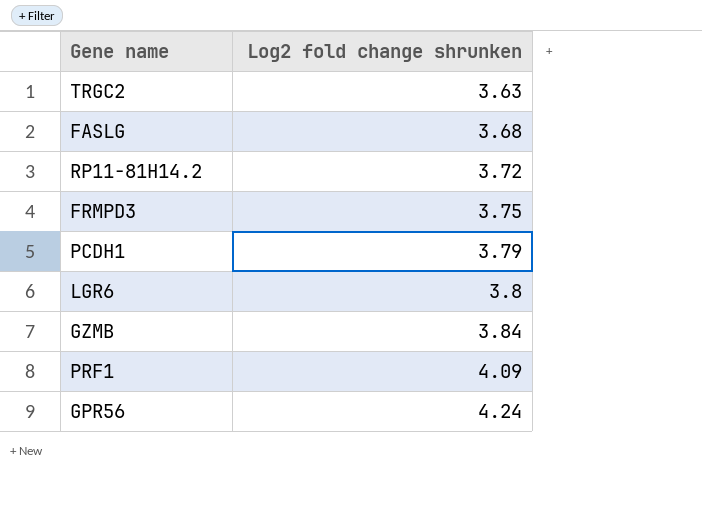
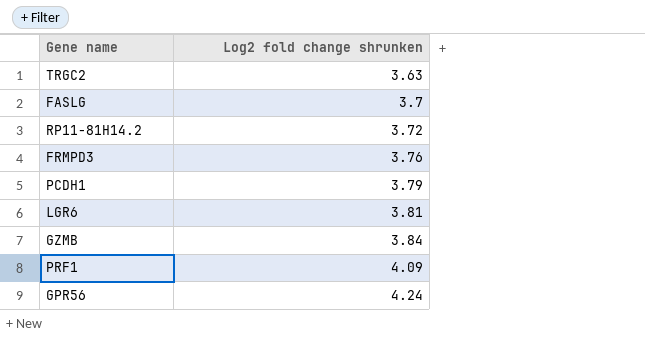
FASLG | Log2 fold change shrunken: 3.68 -> 3.7
FRMPD3 | Log2 fold change shrunken: 3.75 -> 3.76
LGR6 | Log2 fold change shrunken: 3.8 -> 3.81

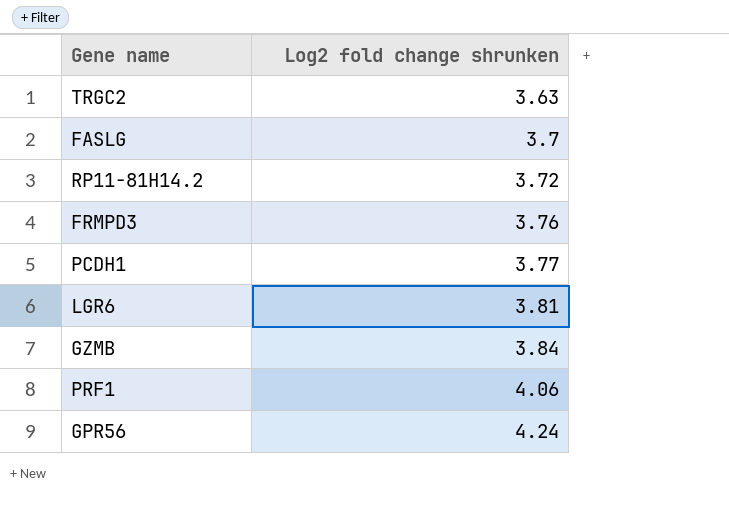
PCDH1 | Log2 fold change shrunken: 3.79 -> 3.77
PRF1 | Log2 fold change shrunken: 4.09 -> 4.06

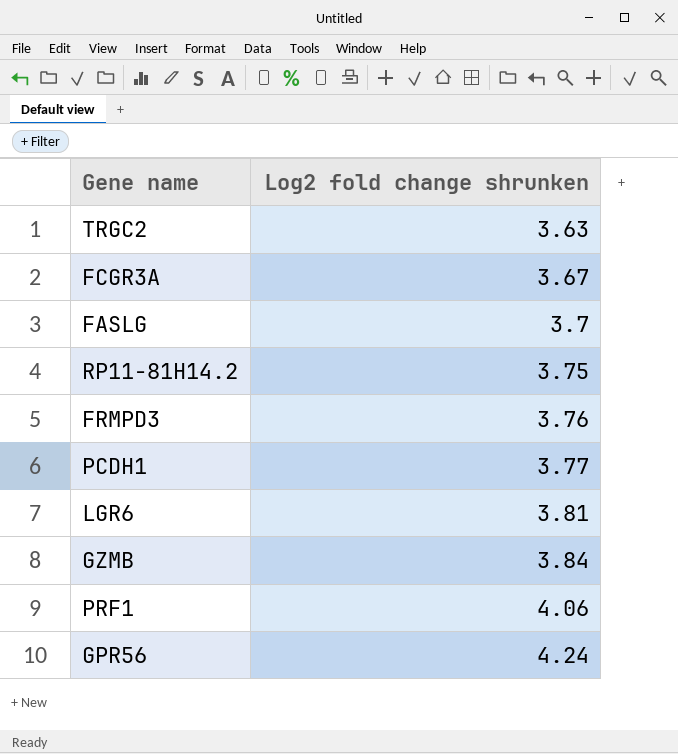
row FCGR3A: none -> 3.67
RP11-81H14.2 | Log2 fold change shrunken: 3.72 -> 3.75

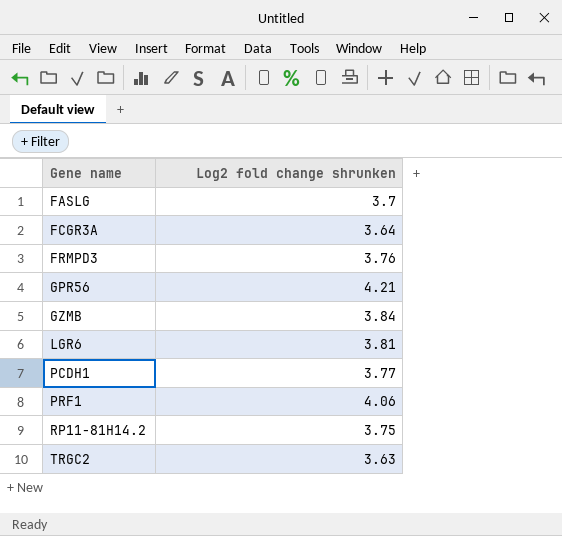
row order: Log2 fold change shrunken ascending -> Gene name ascending
FCGR3A | Log2 fold change shrunken: 3.67 -> 3.64
GPR56 | Log2 fold change shrunken: 4.24 -> 4.21

